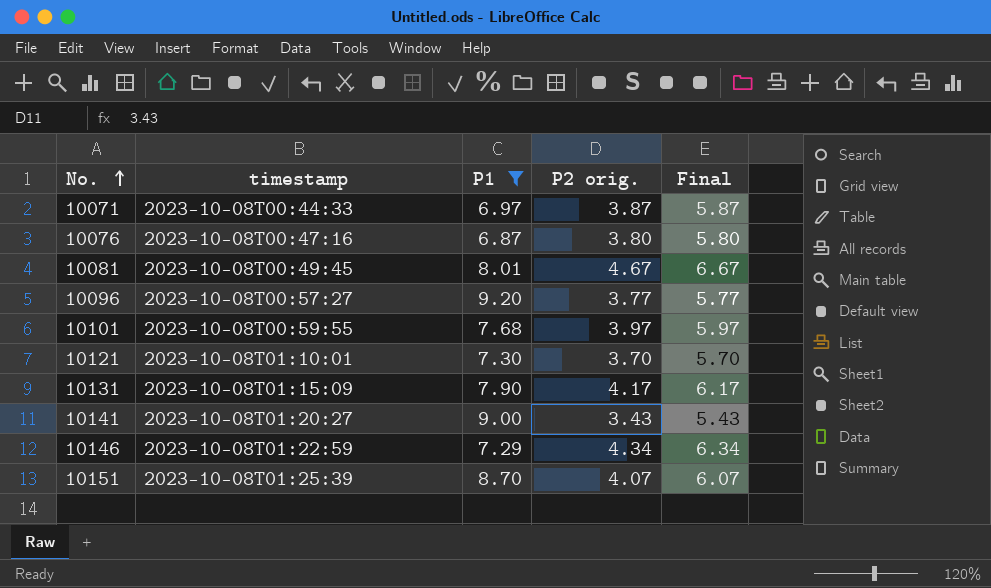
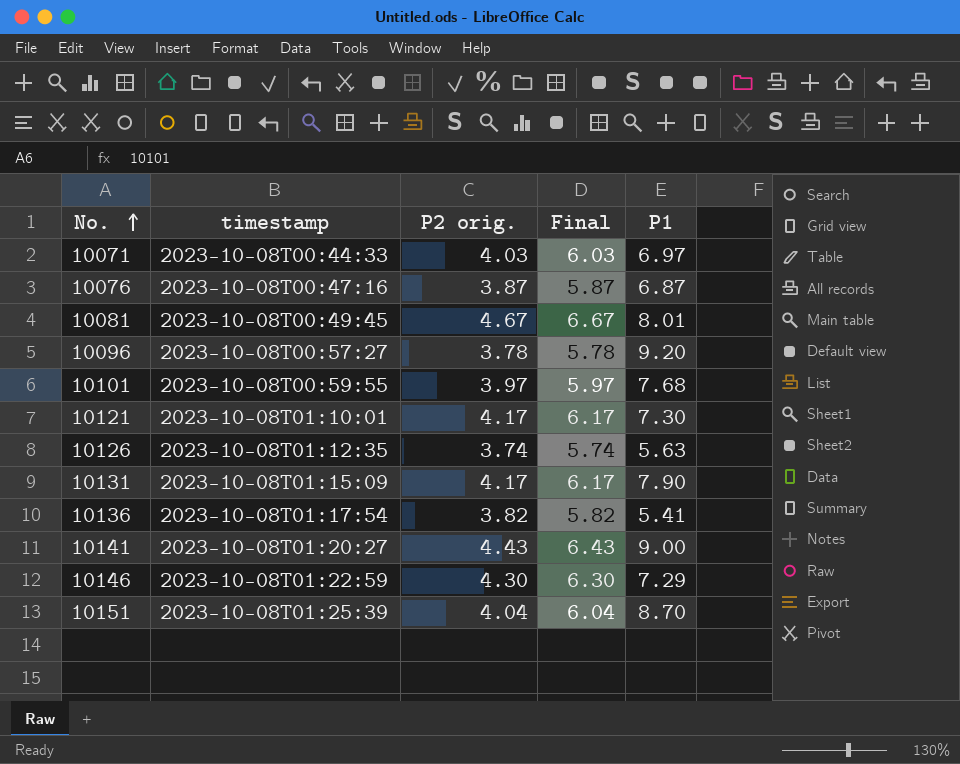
filter: P1 >= 6.87 -> none
column P1 | position: 3 -> 5
10071 | P2 orig.: 3.87 -> 4.03
10071 | Final: 5.87 -> 6.03
10076 | P2 orig.: 3.80 -> 3.87
10076 | Final: 5.80 -> 5.87
10096 | P2 orig.: 3.77 -> 3.78
10096 | Final: 5.77 -> 5.78
10121 | P2 orig.: 3.70 -> 4.17
10121 | Final: 5.70 -> 6.17
10141 | P2 orig.: 3.43 -> 4.43
10141 | Final: 5.43 -> 6.43
10146 | P2 orig.: 4.34 -> 4.30
10146 | Final: 6.34 -> 6.30
10151 | P2 orig.: 4.07 -> 4.04
10151 | Final: 6.07 -> 6.04

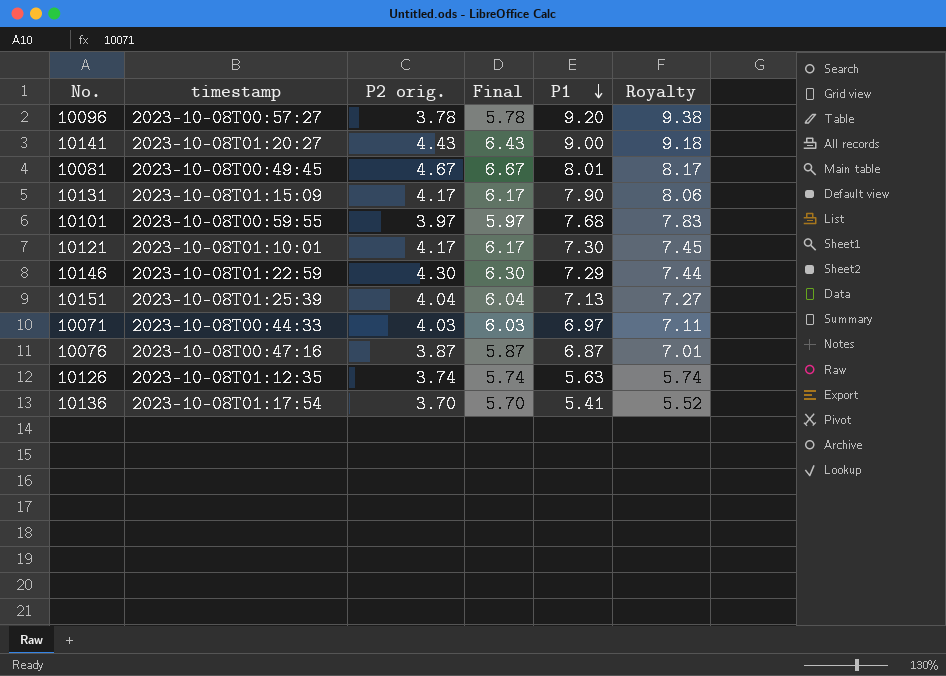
row order: No. ascending -> P1 descending
column Royalty | formula: none -> [P1] * 1.02
10151 | P1: 8.70 -> 7.13
10136 | P2 orig.: 3.82 -> 3.70
10136 | Final: 5.82 -> 5.70

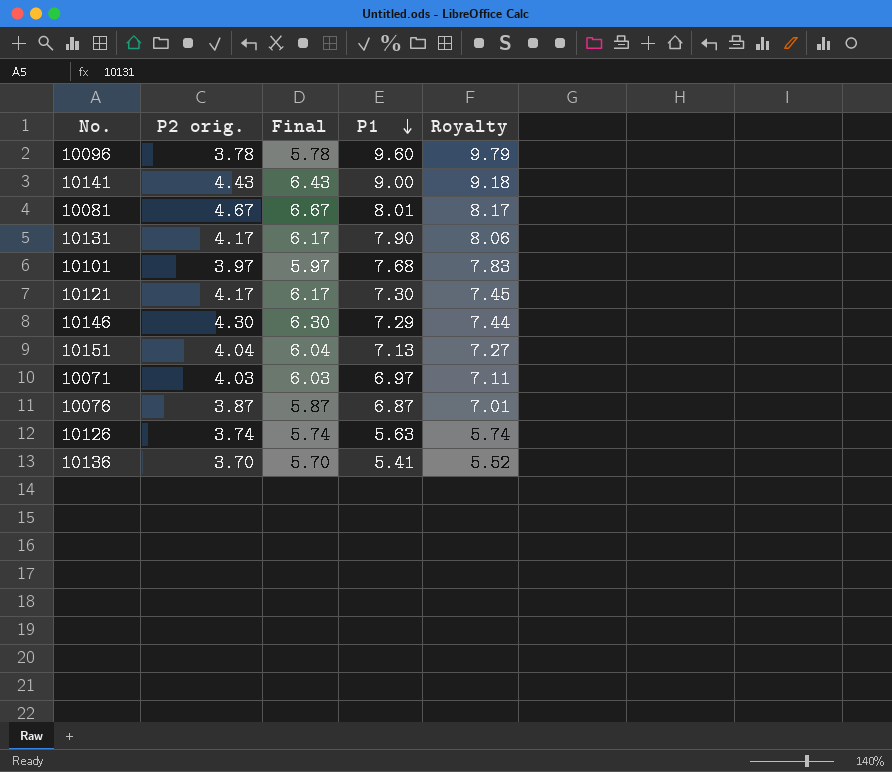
column timestamp | position: 2 -> none
10096 | P1: 9.20 -> 9.60
10096 | Royalty: 9.38 -> 9.79

